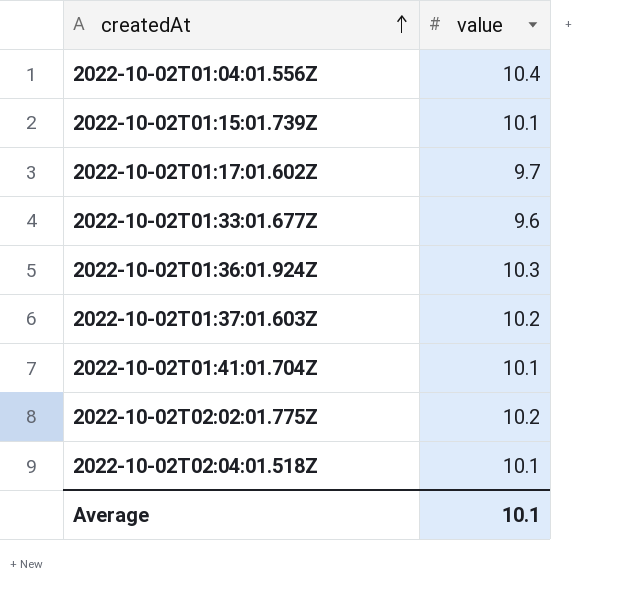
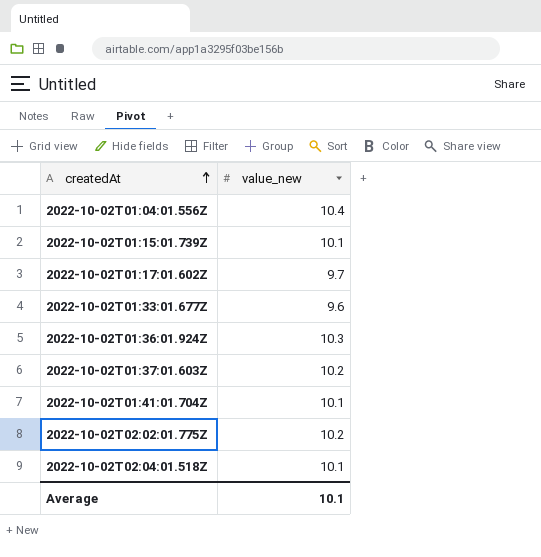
column name: value -> value_new

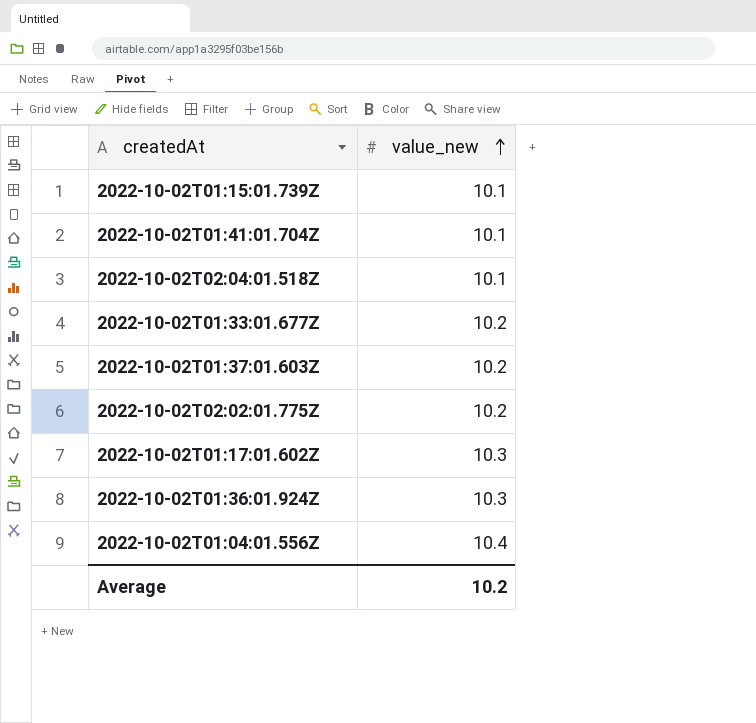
row order: createdAt ascending -> value_new ascending
2022-10-02T01:33:01.677Z | value_new: 9.6 -> 10.2
2022-10-02T01:17:01.602Z | value_new: 9.7 -> 10.3
Average | value_new: 10.1 -> 10.2

